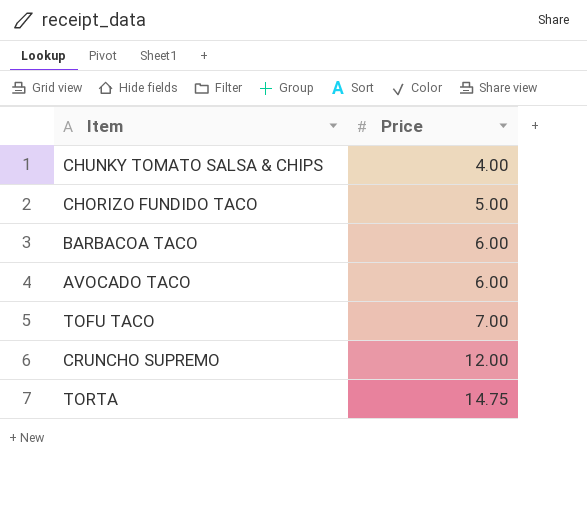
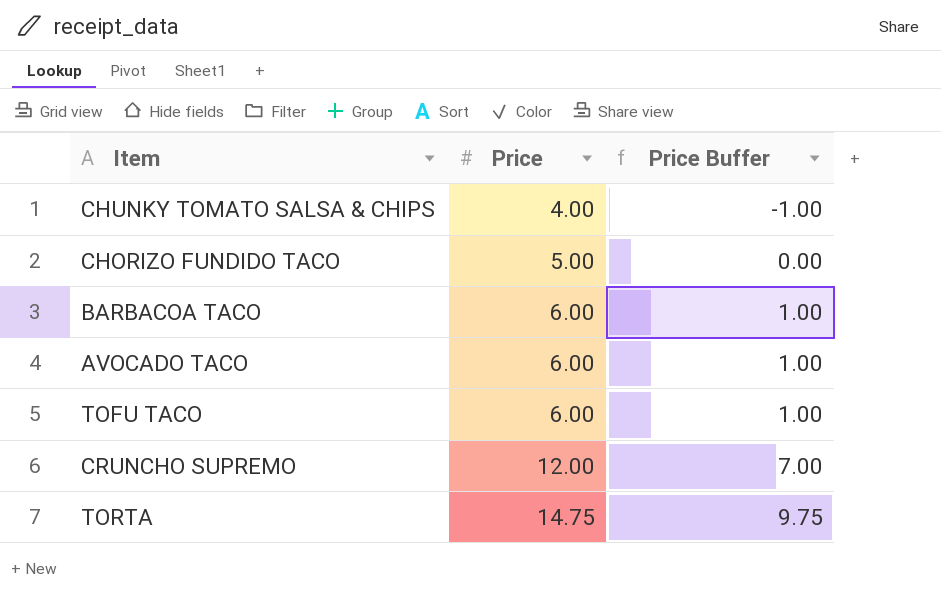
column Price Buffer | formula: none -> [Price] - 5
TOFU TACO | Price: 7.00 -> 6.00

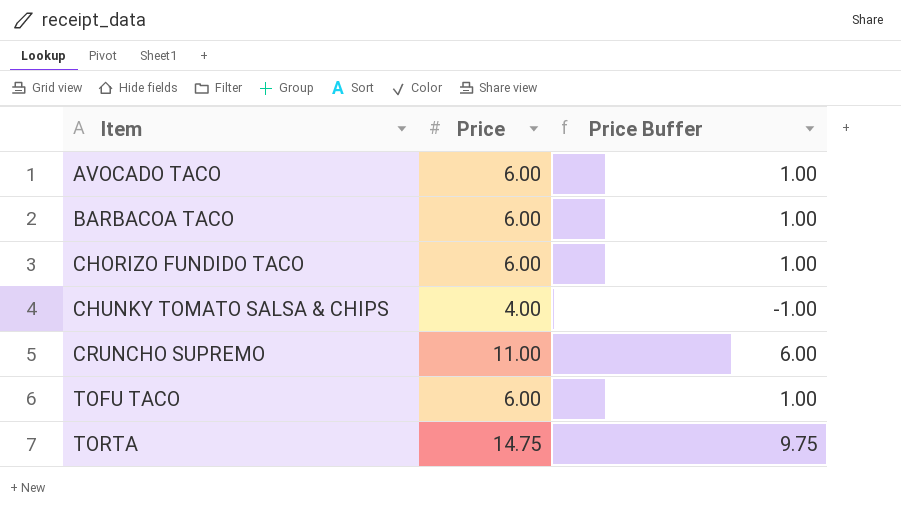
row order: Price ascending -> Item ascending
CHORIZO FUNDIDO TACO | Price: 5.00 -> 6.00
CHORIZO FUNDIDO TACO | Price Buffer: 0.00 -> 1.00
CRUNCHO SUPREMO | Price: 12.00 -> 11.00
CRUNCHO SUPREMO | Price Buffer: 7.00 -> 6.00

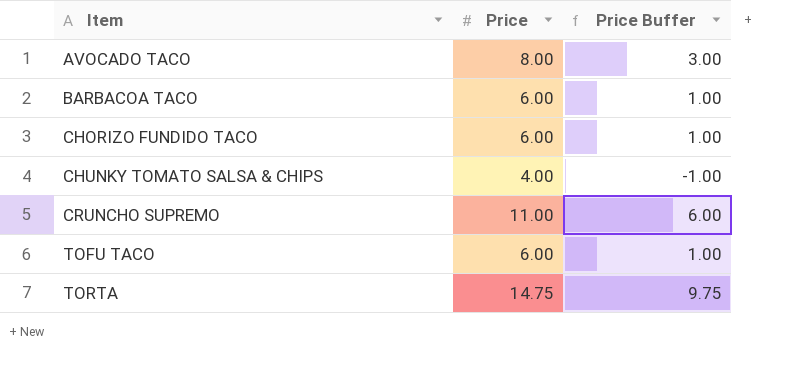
AVOCADO TACO | Price: 6.00 -> 8.00
AVOCADO TACO | Price Buffer: 1.00 -> 3.00

